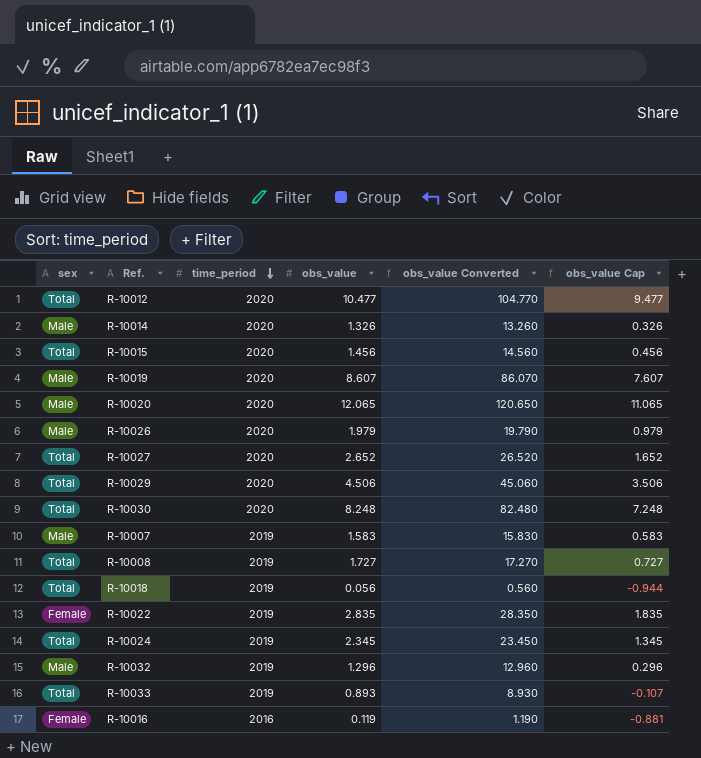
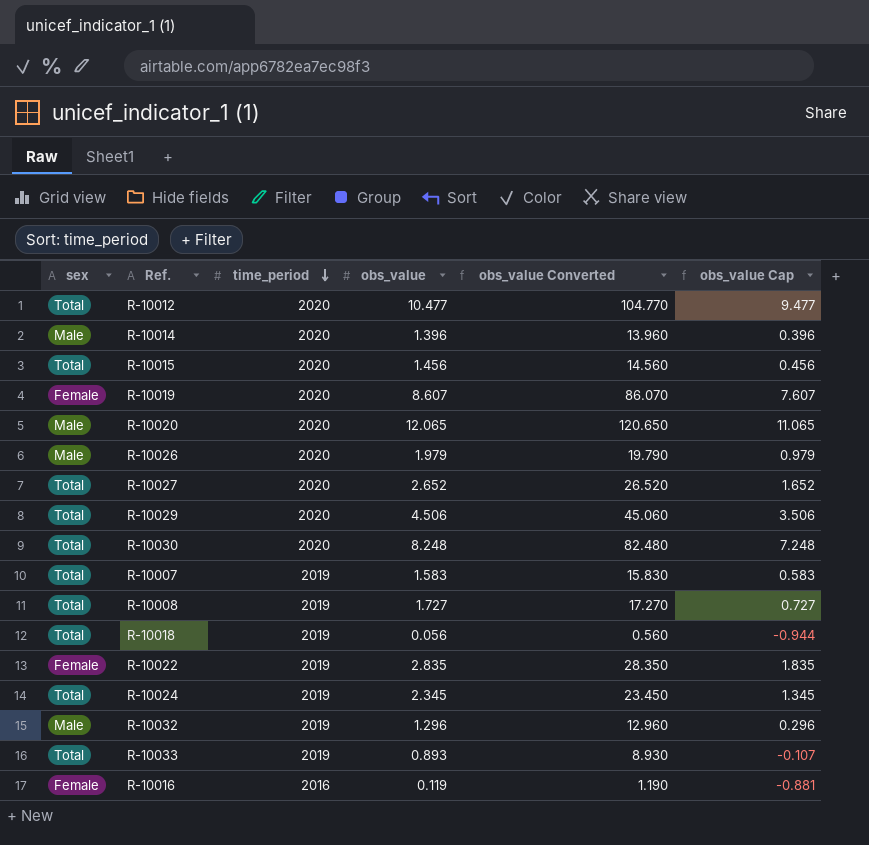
R-10014 | obs_value: 1.326 -> 1.396
R-10014 | obs_value Converted: 13.260 -> 13.960
R-10014 | obs_value Cap: 0.326 -> 0.396
R-10019 | sex: Male -> Female
R-10007 | sex: Male -> Total

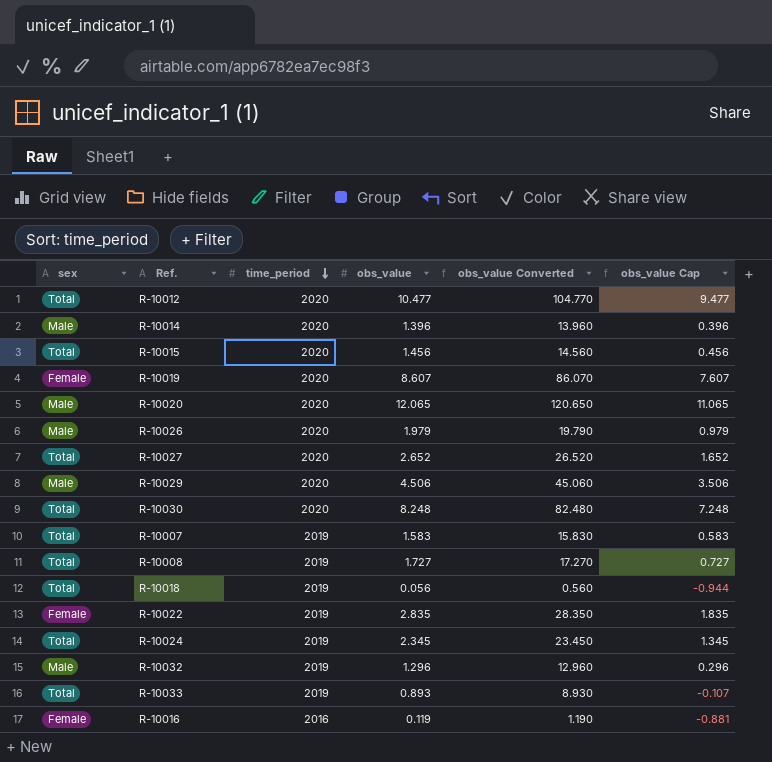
R-10029 | sex: Total -> Male

